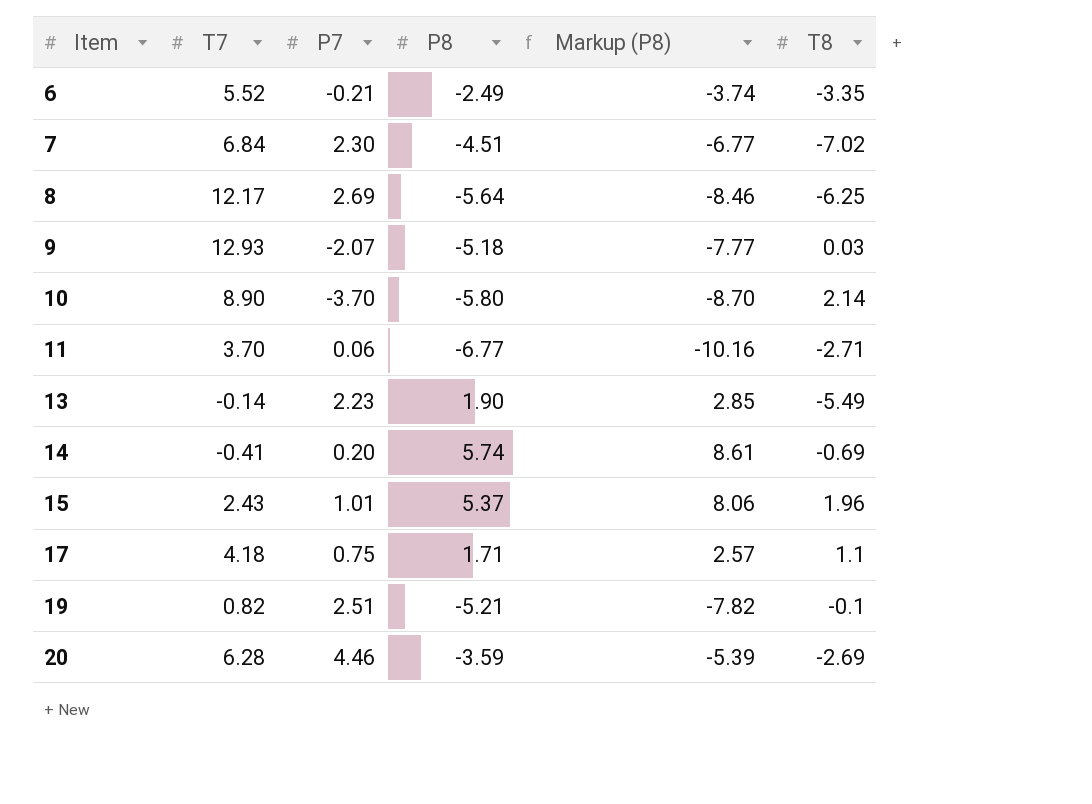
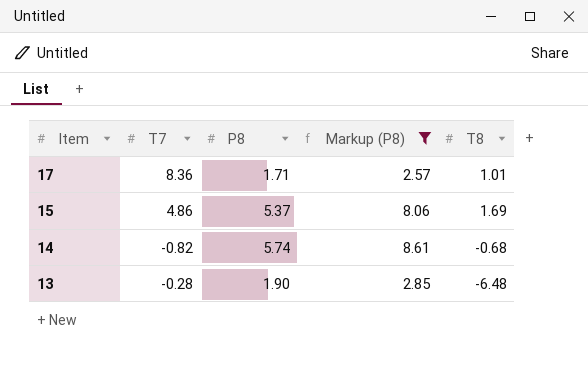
filter: none -> Markup (P8) >= 2.57
row order: Item ascending -> Item descending
column P7 | position: 3 -> none
17 | T7: 4.18 -> 8.36
17 | T8: 1.1 -> 1.01
15 | T7: 2.43 -> 4.86
15 | T8: 1.96 -> 1.69
14 | T7: -0.41 -> -0.82
14 | T8: -0.69 -> -0.68
13 | T7: -0.14 -> -0.28
13 | T8: -5.49 -> -6.48

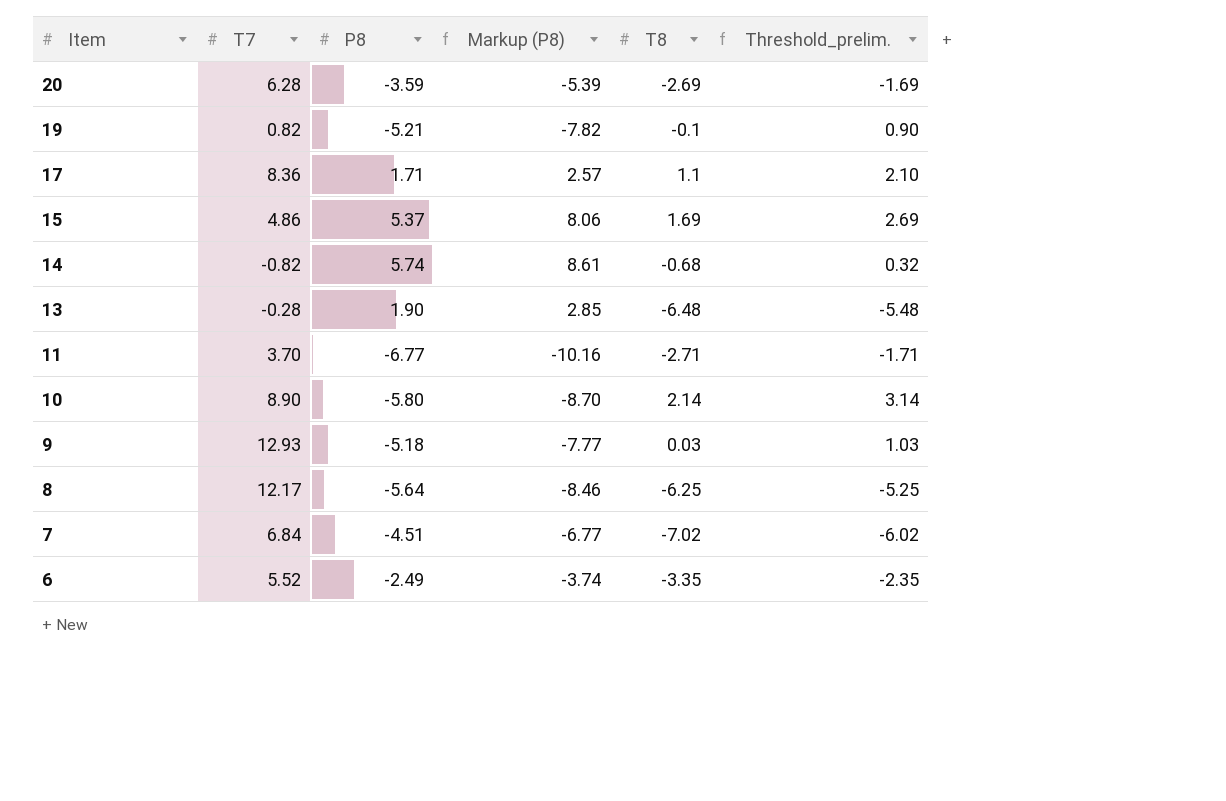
filter: Markup (P8) >= 2.57 -> none
column Threshold_prelim. | formula: none -> [T8] + 1
17 | T8: 1.01 -> 1.1

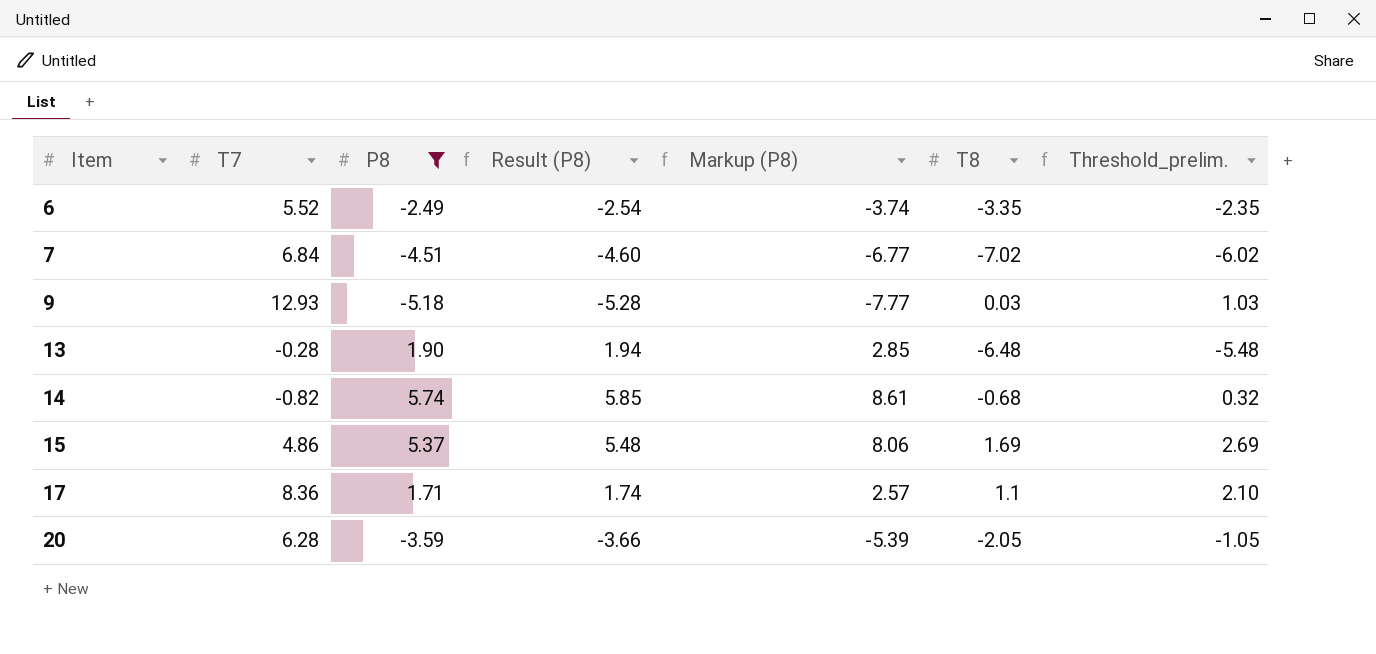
filter: none -> P8 >= -5.18
row order: Item descending -> Item ascending
column Result (P8) | formula: none -> [P8] * 1.02
20 | T8: -2.69 -> -2.05
20 | Threshold_prelim.: -1.69 -> -1.05

